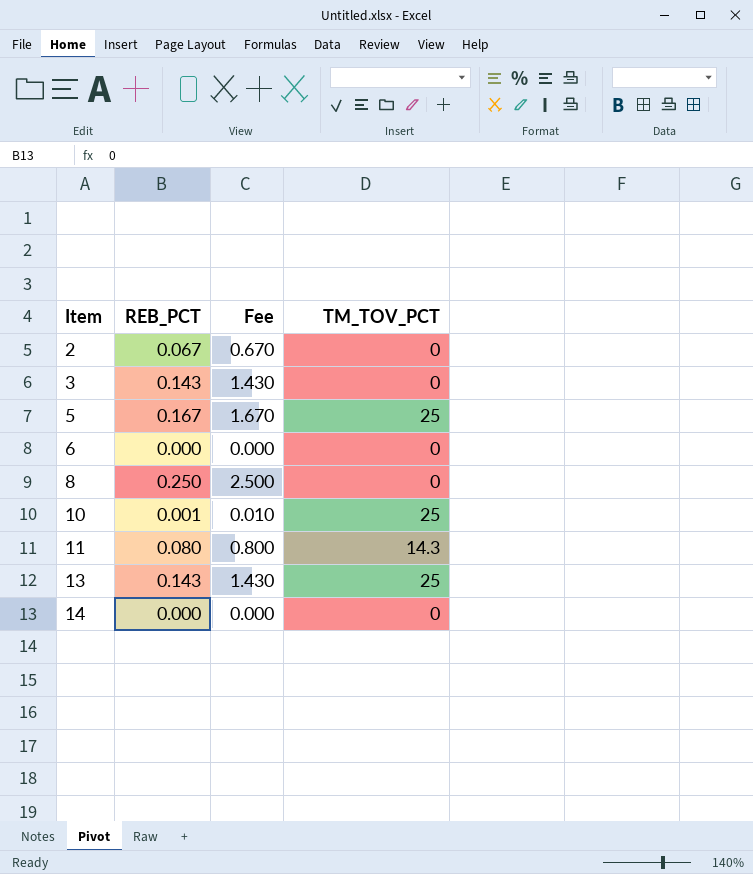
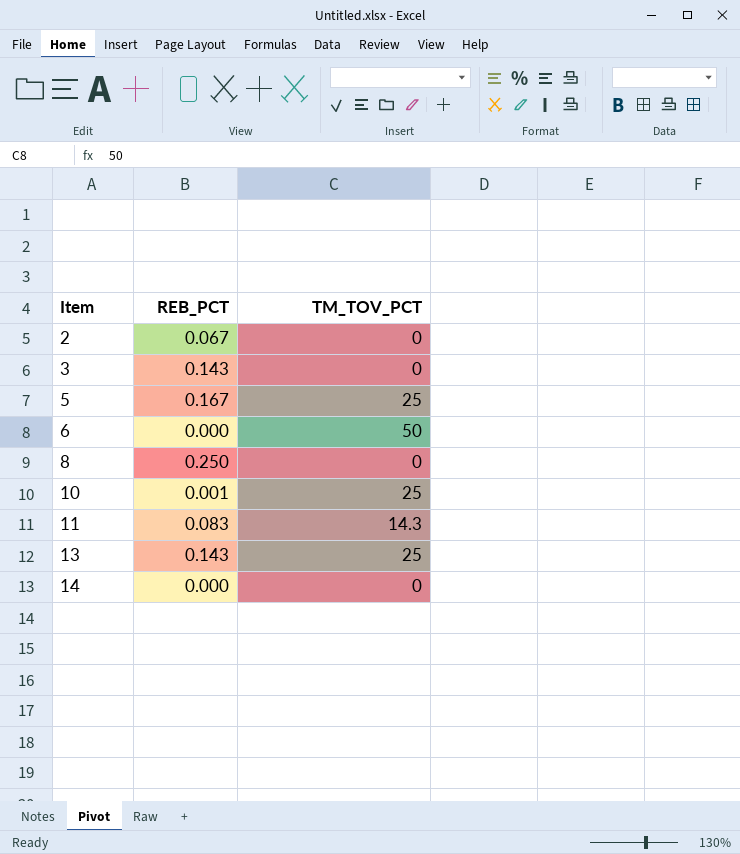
column Fee | formula: [REB_PCT] * 10 -> none
6 | TM_TOV_PCT: 0 -> 50
11 | REB_PCT: 0.080 -> 0.083

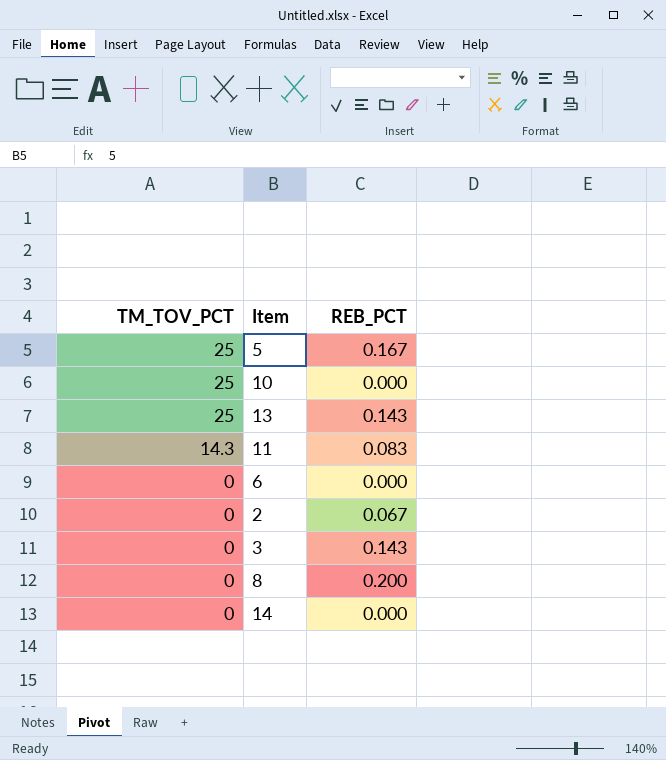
row order: Item ascending -> TM_TOV_PCT descending
column TM_TOV_PCT | position: 3 -> 1
10 | REB_PCT: 0.001 -> 0.000
6 | TM_TOV_PCT: 50 -> 0
8 | REB_PCT: 0.250 -> 0.200

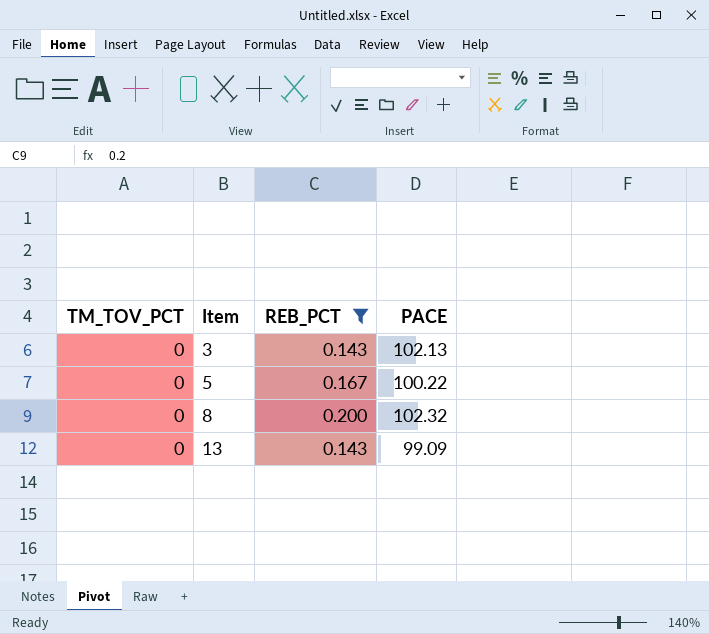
filter: none -> REB_PCT >= 0.143
row order: TM_TOV_PCT descending -> Item ascending
column PACE | position: none -> 4
5 | TM_TOV_PCT: 25 -> 0
13 | TM_TOV_PCT: 25 -> 0

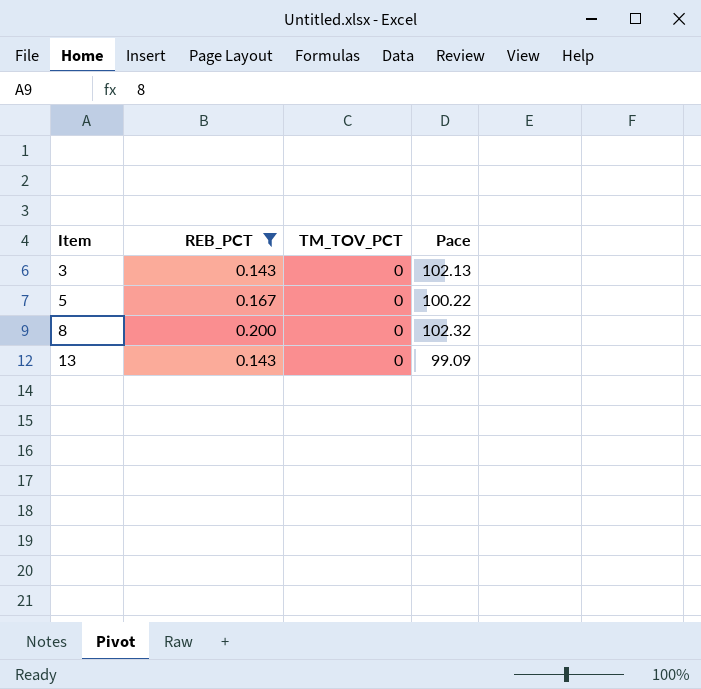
column TM_TOV_PCT | position: 1 -> 3
column name: PACE -> Pace

